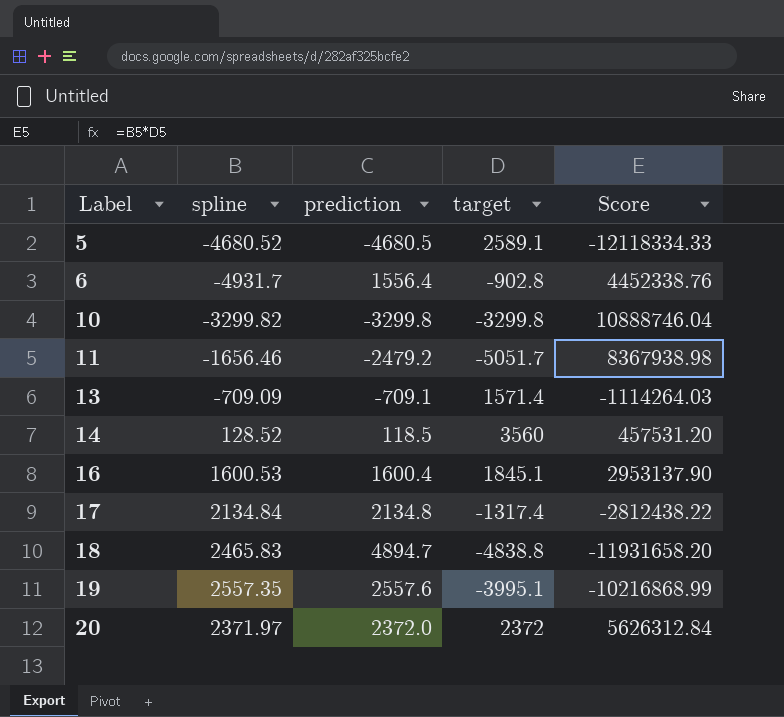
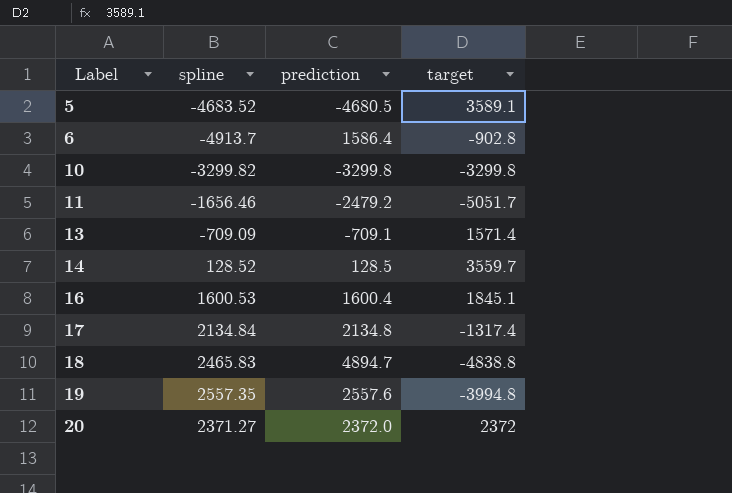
column Score | formula: [spline] * [target] -> none
5 | spline: -4680.52 -> -4683.52
5 | target: 2589.1 -> 3589.1
6 | spline: -4931.7 -> -4913.7
6 | prediction: 1556.4 -> 1586.4
14 | prediction: 118.5 -> 128.5
14 | target: 3560 -> 3559.7
19 | target: -3995.1 -> -3994.8
20 | spline: 2371.97 -> 2371.27

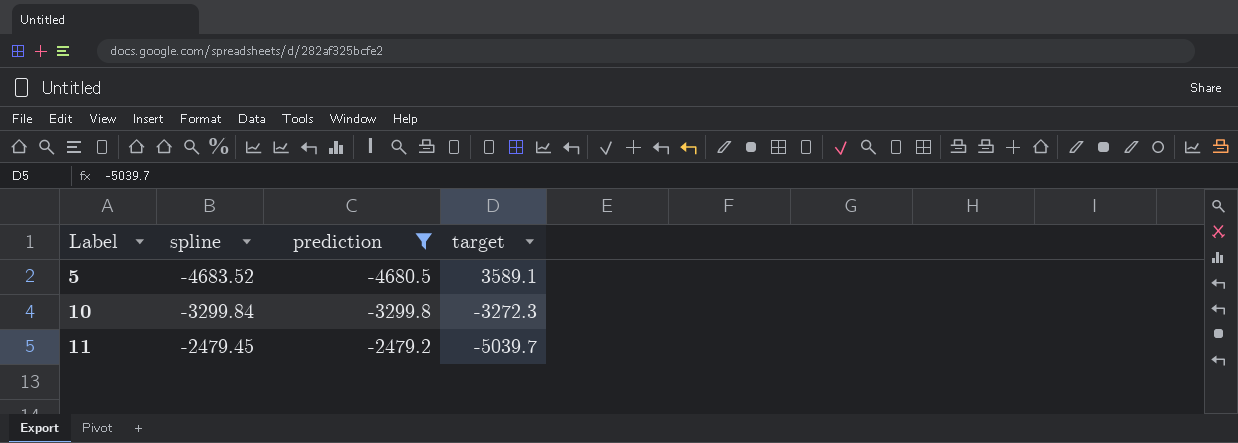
filter: none -> prediction <= -2479.2
10 | spline: -3299.82 -> -3299.84
10 | target: -3299.8 -> -3272.3
11 | spline: -1656.46 -> -2479.45
11 | target: -5051.7 -> -5039.7

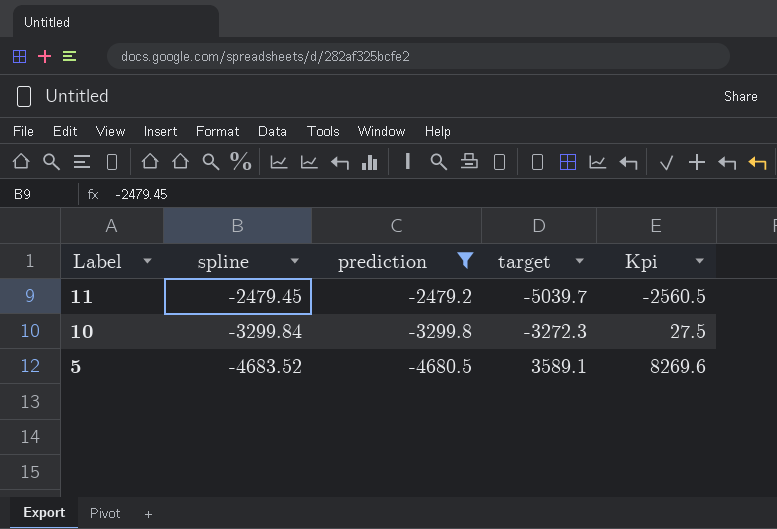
row order: Label ascending -> Label descending
column Kpi | formula: none -> [target] - [prediction]

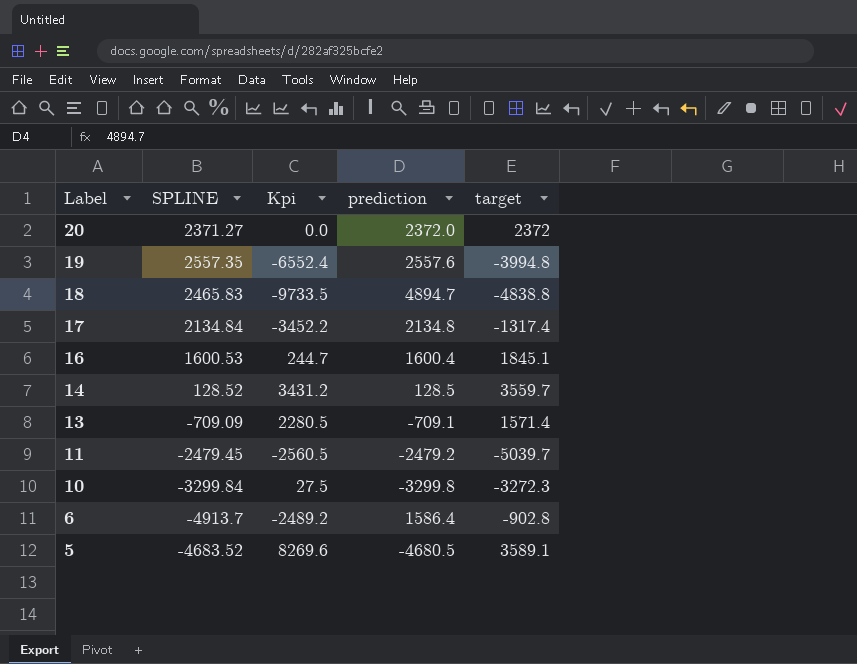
filter: prediction <= -2479.2 -> none
column name: spline -> SPLINE
column Kpi | position: 5 -> 3

